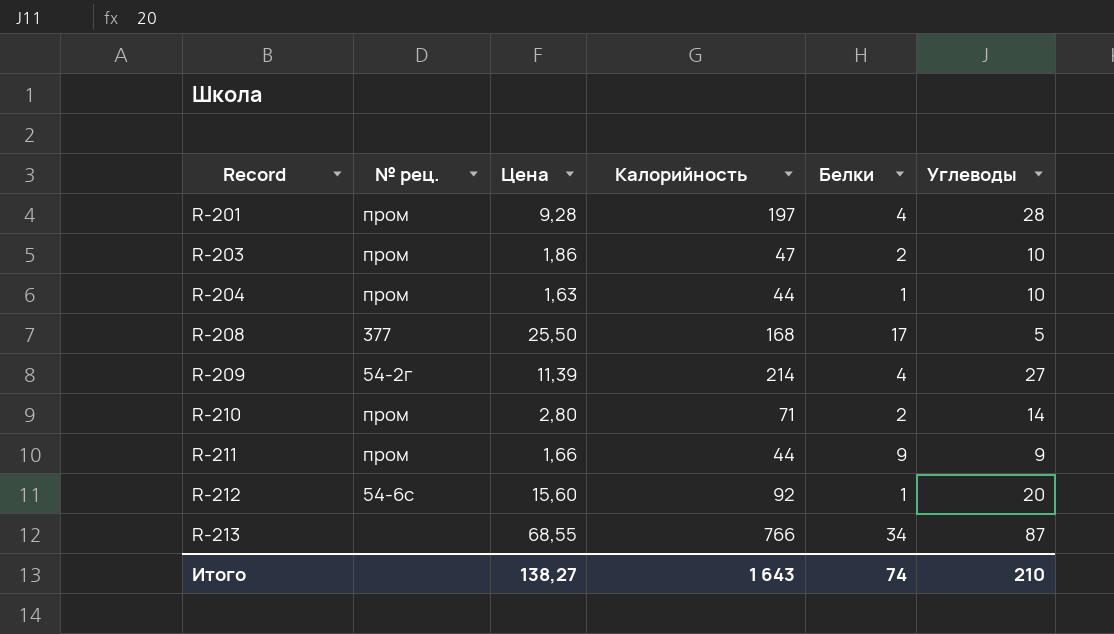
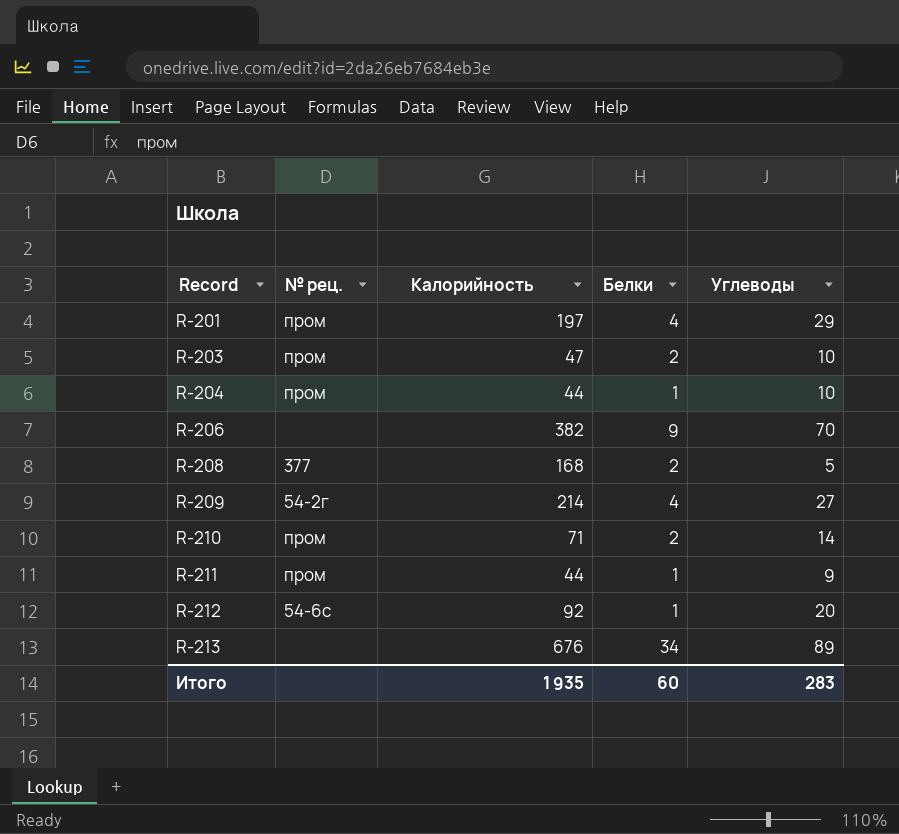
column Цена | position: 3 -> none
R-201 | Углеводы: 28 -> 29
row R-206: none -> none | 382 | 9 | 70
R-208 | Белки: 17 -> 2
R-211 | Белки: 9 -> 1
R-213 | Калорийность: 766 -> 676
R-213 | Углеводы: 87 -> 89
Итого | Калорийность: 1 643 -> 1 935
Итого | Белки: 74 -> 60
Итого | Углеводы: 210 -> 283

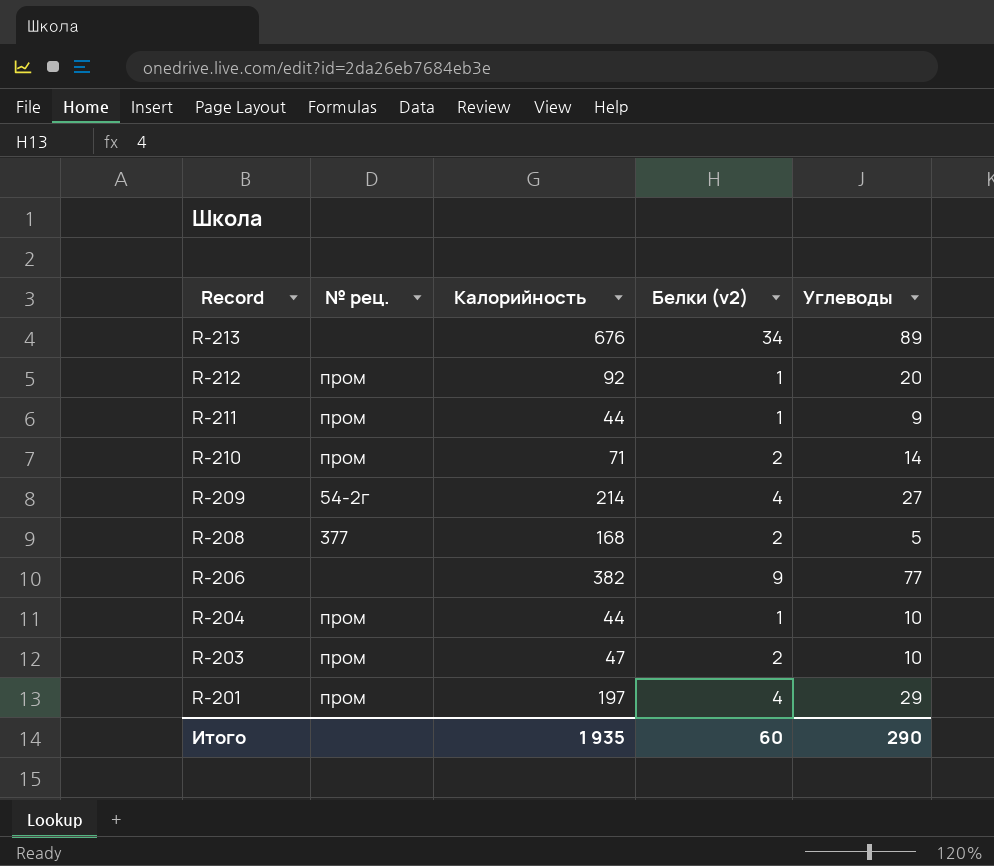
row order: Record ascending -> Record descending
column name: Белки -> Белки (v2)
R-212 | № рец.: 54-6с -> пром
R-206 | Углеводы: 70 -> 77
Итого | Углеводы: 283 -> 290

